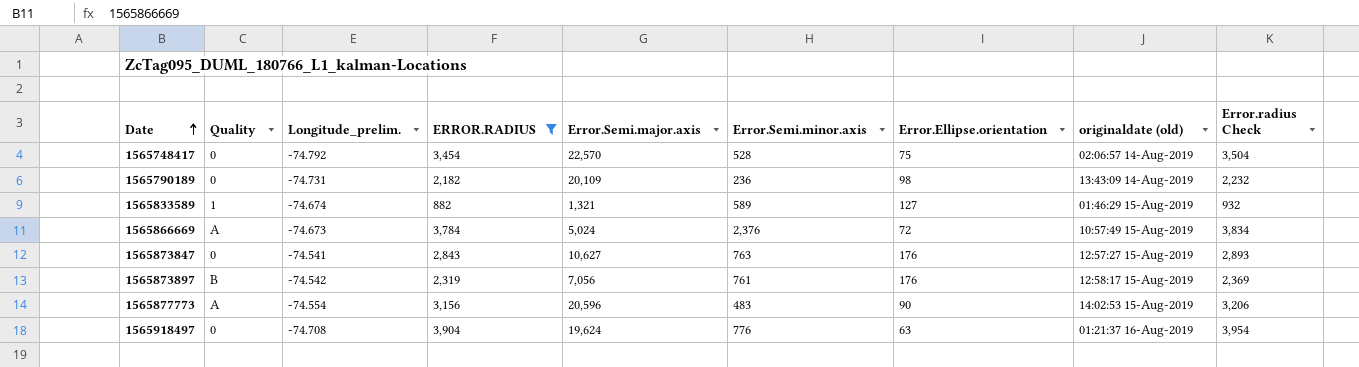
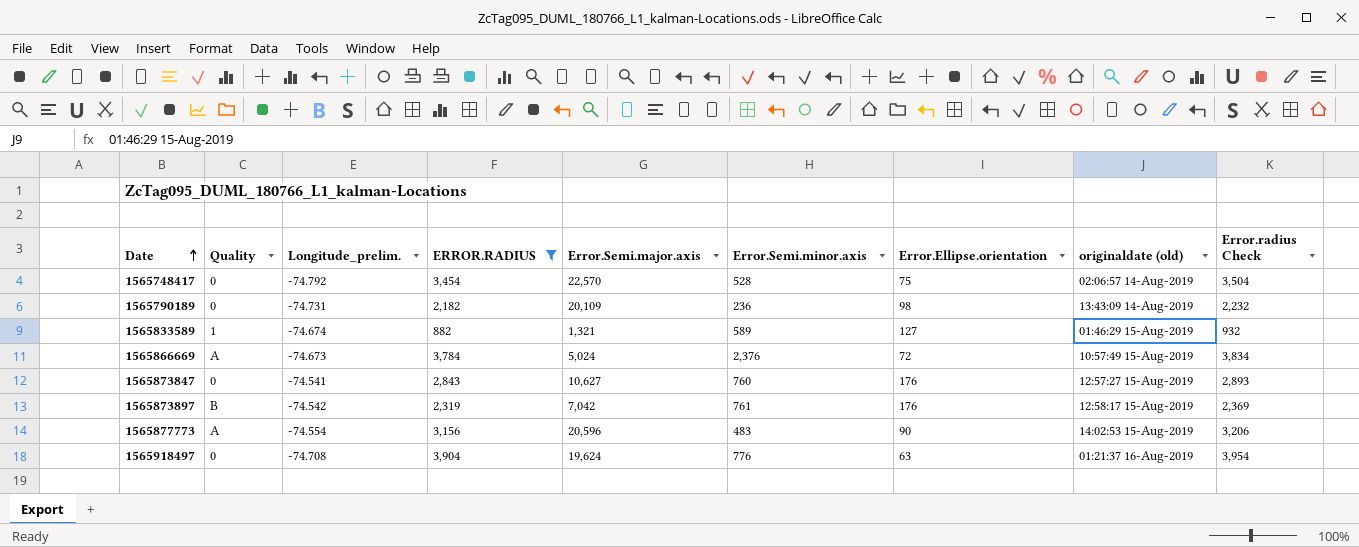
1565873847 | Error.Semi.minor.axis: 763 -> 760
1565873897 | Error.Semi.major.axis: 7,056 -> 7,042

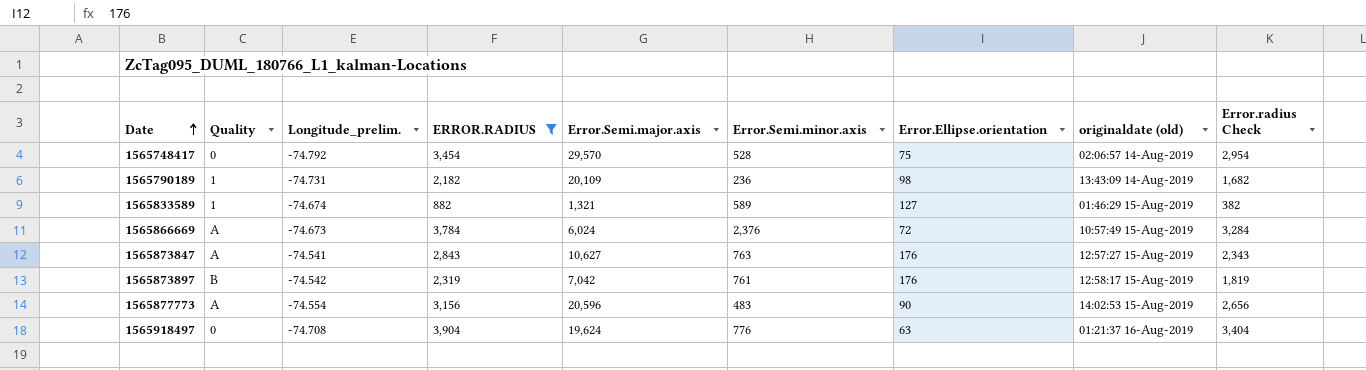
column Error.radius Check | formula: [ERROR.RADIUS] + 50 -> [ERROR.RADIUS] - 500
1565748417 | Error.Semi.major.axis: 22,570 -> 29,570
1565790189 | Quality: 0 -> 1
1565866669 | Error.Semi.major.axis: 5,024 -> 6,024
1565873847 | Quality: 0 -> A
1565873847 | Error.Semi.minor.axis: 760 -> 763

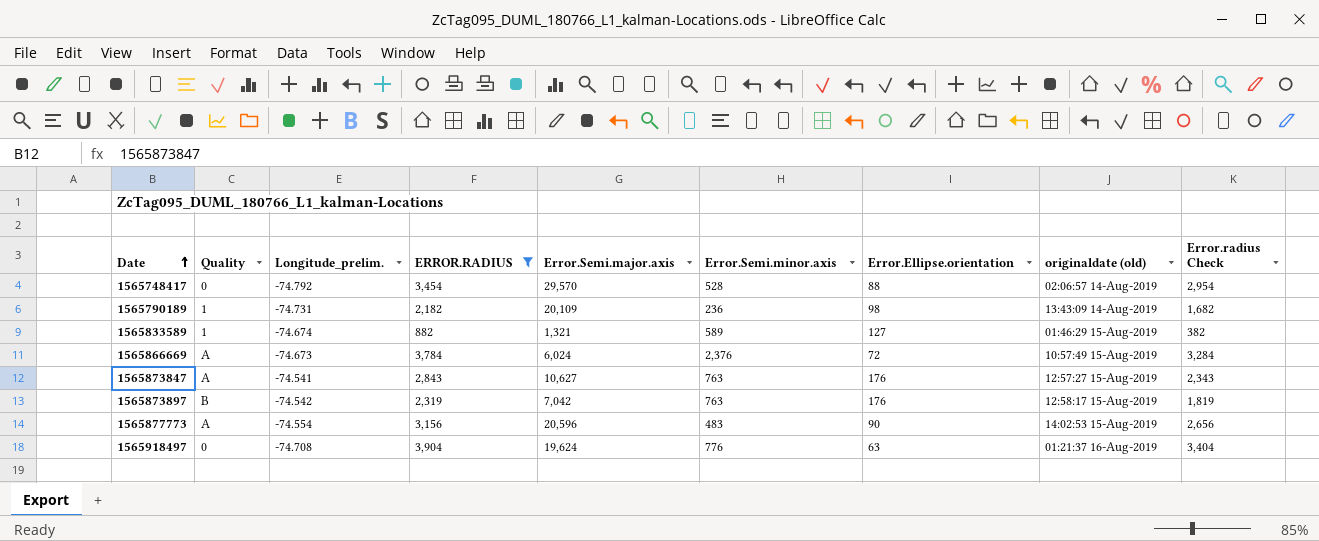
1565748417 | Error.Ellipse.orientation: 75 -> 88
1565873897 | Error.Semi.minor.axis: 761 -> 763

